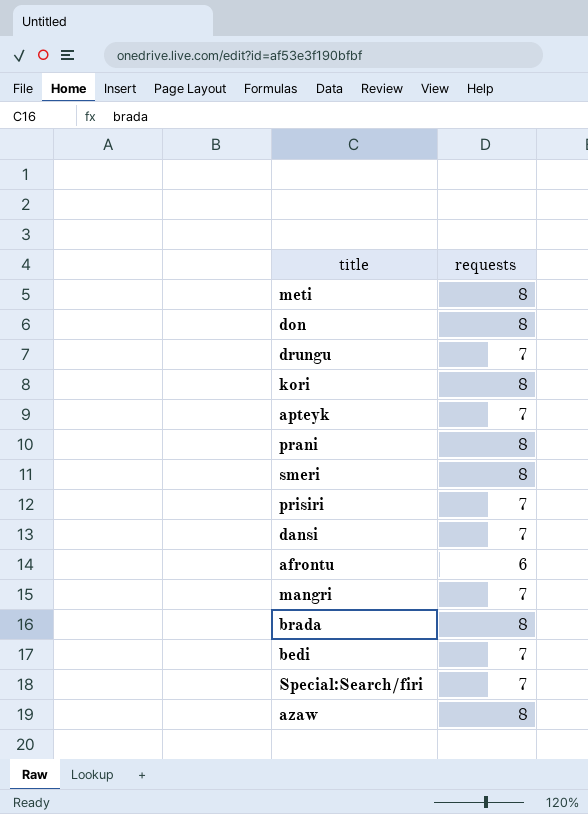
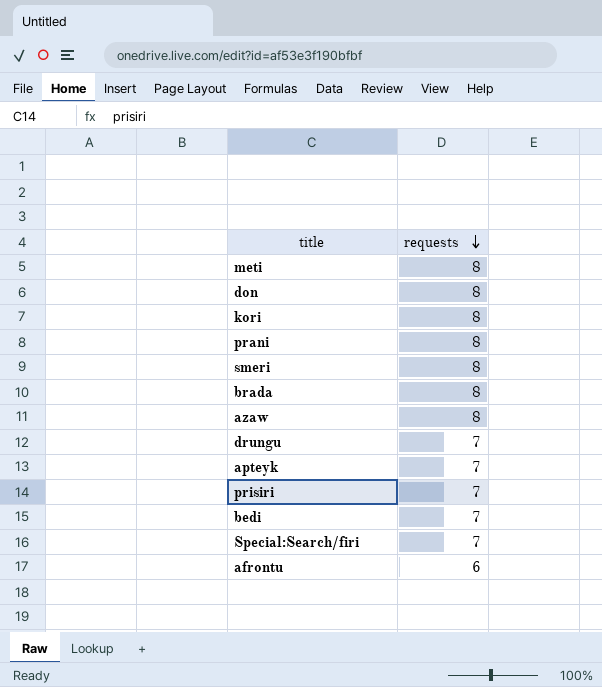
row order: none -> requests descending
row dansi: 7 -> none
row mangri: 7 -> none

